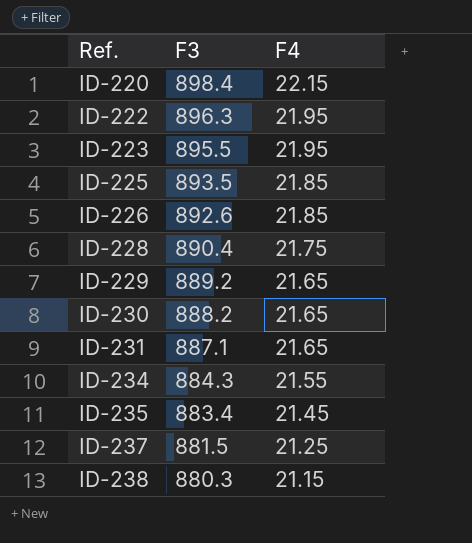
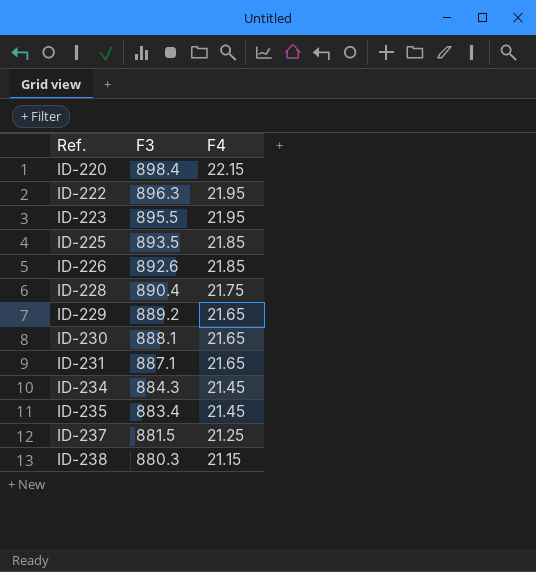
ID-230 | F3: 888.2 -> 888.1
ID-234 | F4: 21.55 -> 21.45

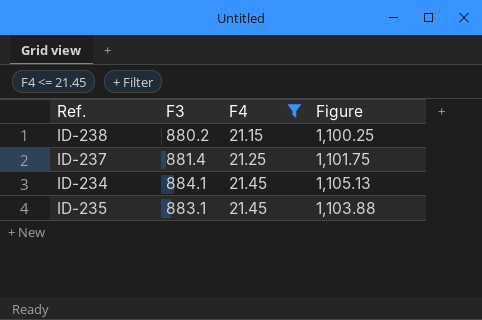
filter: none -> F4 <= 21.45
row order: Ref. ascending -> F4 ascending
column Figure | formula: none -> [F3] * 1.25
ID-238 | F3: 880.3 -> 880.2
ID-237 | F3: 881.5 -> 881.4
ID-234 | F3: 884.3 -> 884.1
ID-235 | F3: 883.4 -> 883.1

